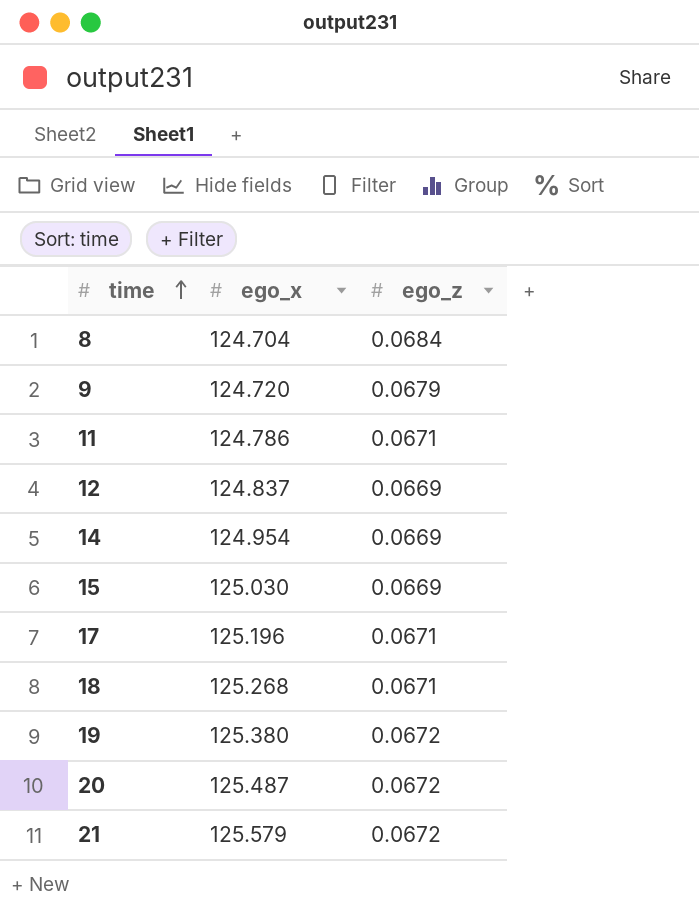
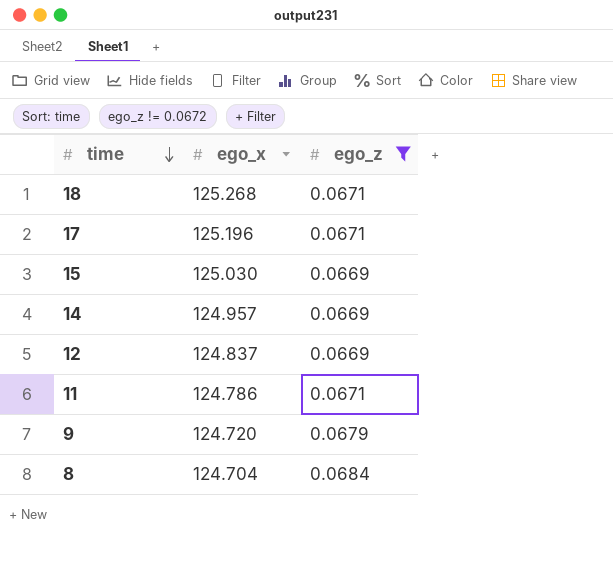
filter: none -> ego_z != 0.0672
row order: time ascending -> time descending
14 | ego_x: 124.954 -> 124.957

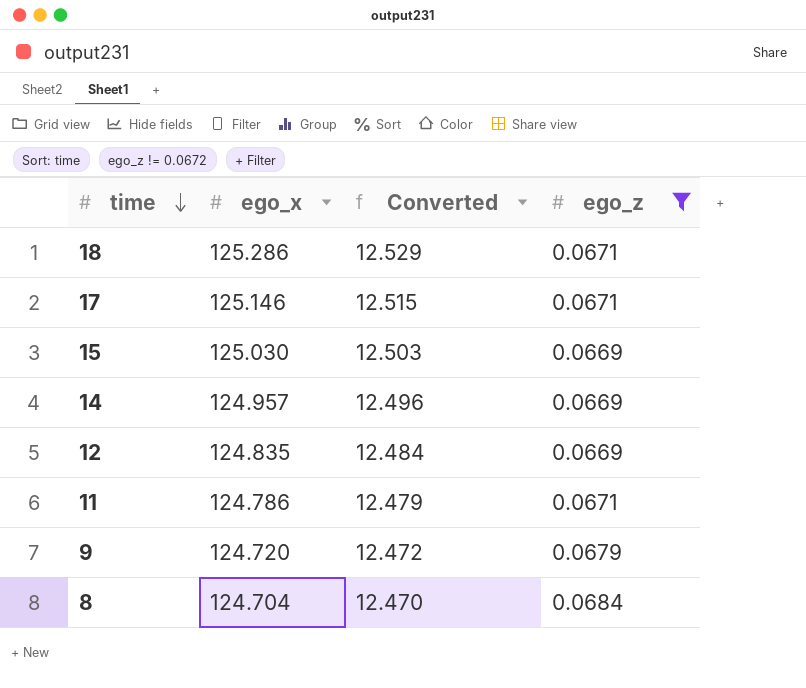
column Converted | formula: none -> [ego_x] * 0.1
18 | ego_x: 125.268 -> 125.286
17 | ego_x: 125.196 -> 125.146
12 | ego_x: 124.837 -> 124.835

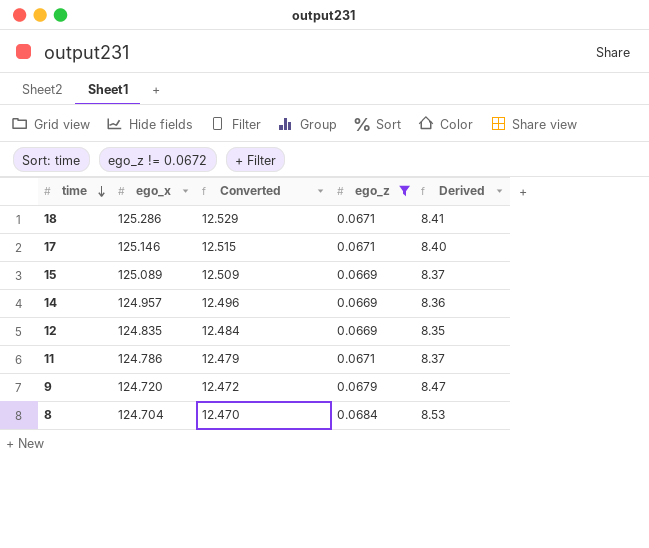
column Derived | formula: none -> [ego_x] * [ego_z]
15 | ego_x: 125.030 -> 125.089
15 | Converted: 12.503 -> 12.509

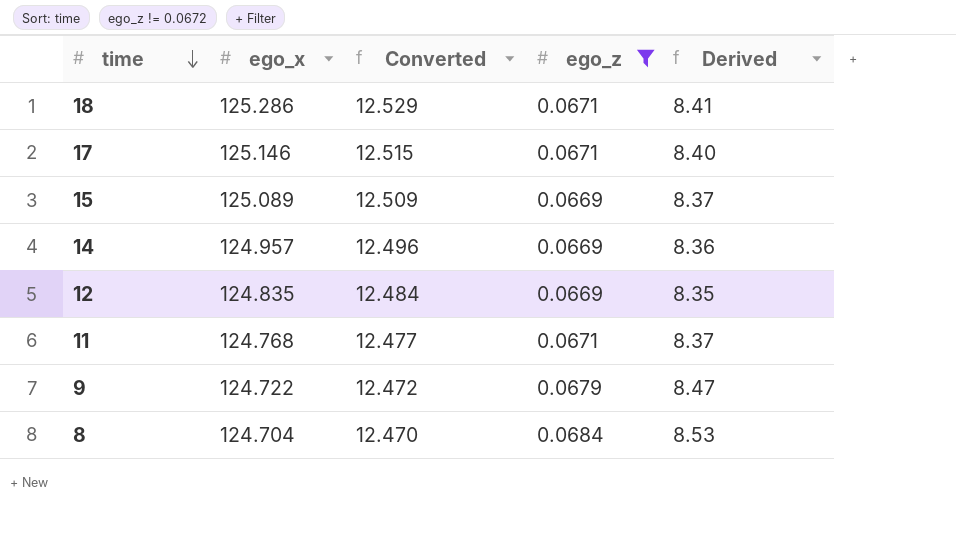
11 | ego_x: 124.786 -> 124.768
11 | Converted: 12.479 -> 12.477
9 | ego_x: 124.720 -> 124.722

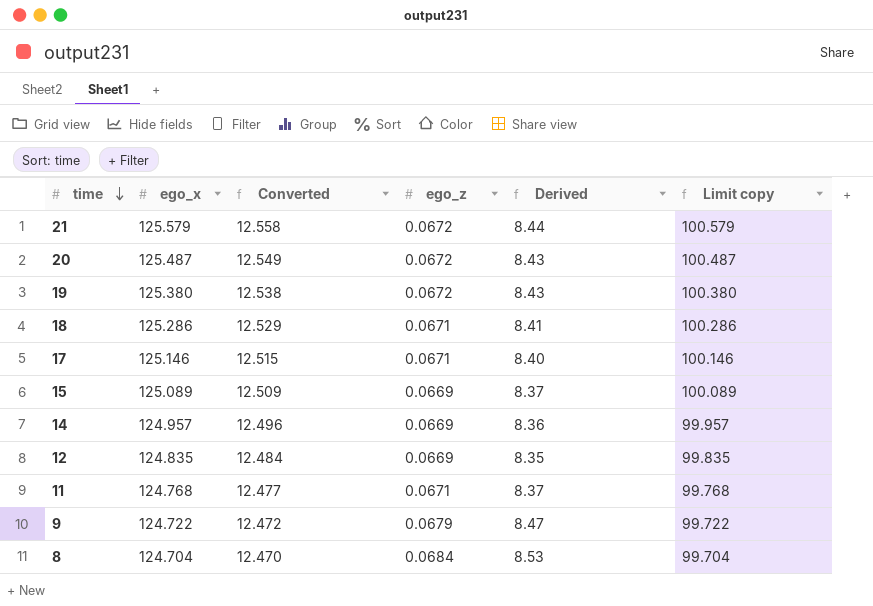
filter: ego_z != 0.0672 -> none
column Limit copy | formula: none -> [ego_x] - 25

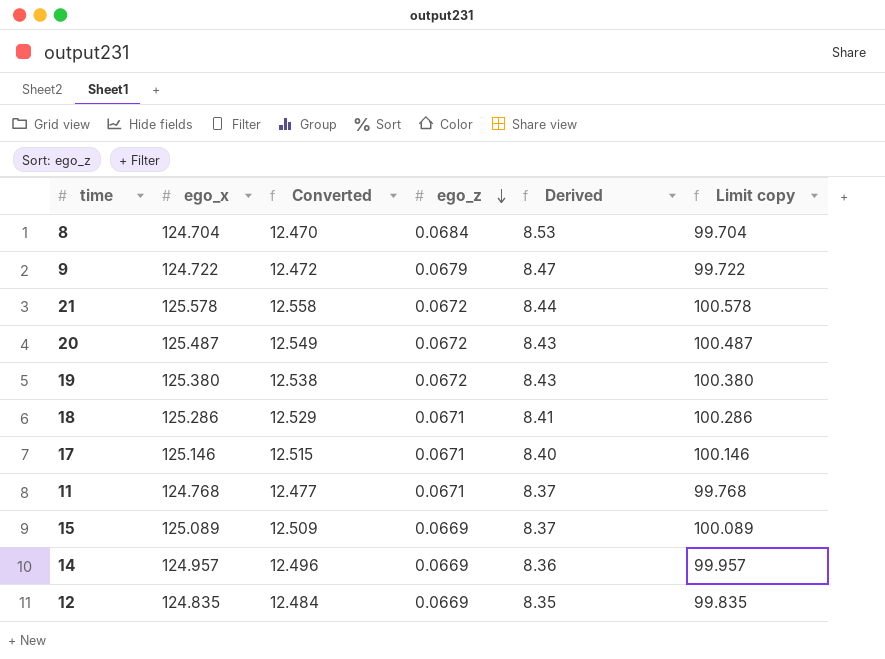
row order: time descending -> ego_z descending
21 | ego_x: 125.579 -> 125.578
21 | Limit copy: 100.579 -> 100.578

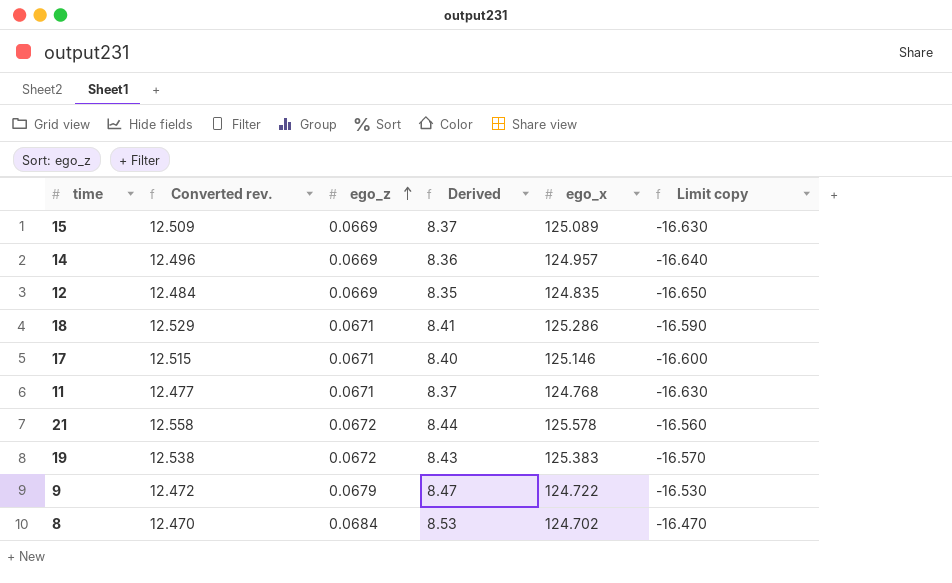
row order: ego_z descending -> ego_z ascending
column name: Converted -> Converted rev.
column ego_x | position: 2 -> 5
column Limit copy | formula: [ego_x] - 25 -> [Derived] - 25
row 20: 125.487 | 12.549 | 0.0672 | 8.43 | 100.487 -> none
19 | ego_x: 125.380 -> 125.383
8 | ego_x: 124.704 -> 124.702

